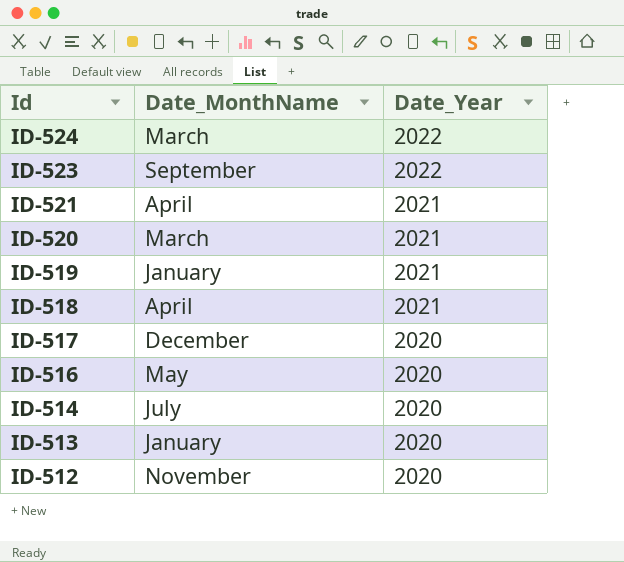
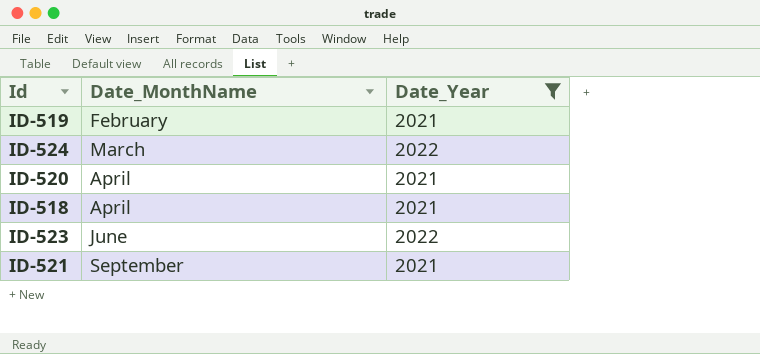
filter: none -> Date_Year != 2020
row order: Id descending -> Date_MonthName ascending
ID-519 | Date_MonthName: January -> February
ID-520 | Date_MonthName: March -> April
ID-523 | Date_MonthName: September -> June
ID-521 | Date_MonthName: April -> September

